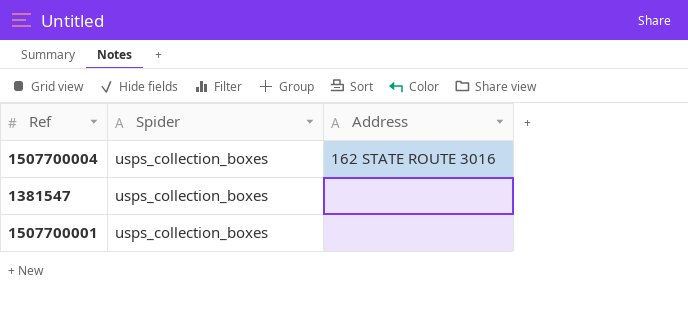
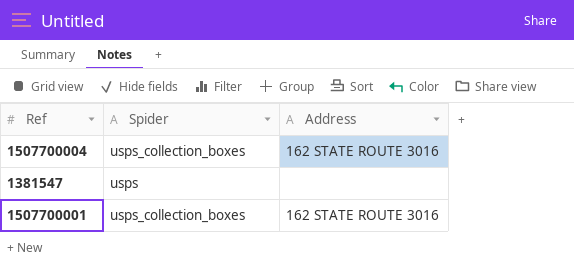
1381547 | Spider: usps_collection_boxes -> usps
1507700001 | Address: none -> 162 STATE ROUTE 3016

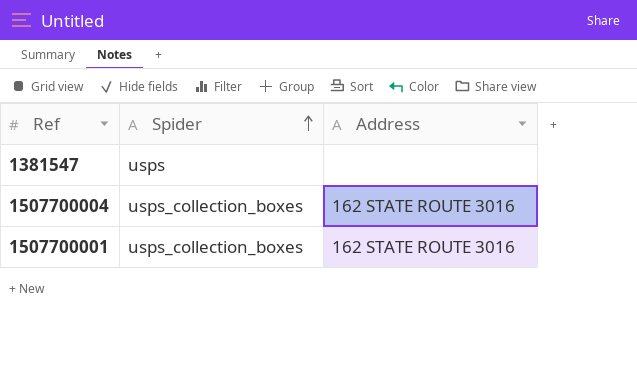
row order: none -> Spider ascending

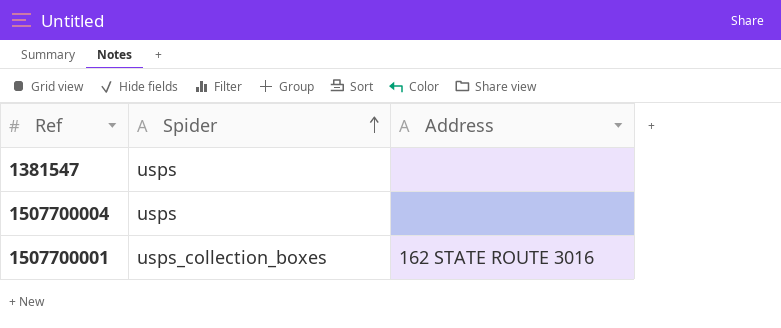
1507700004 | Spider: usps_collection_boxes -> usps
1507700004 | Address: 162 STATE ROUTE 3016 -> none

